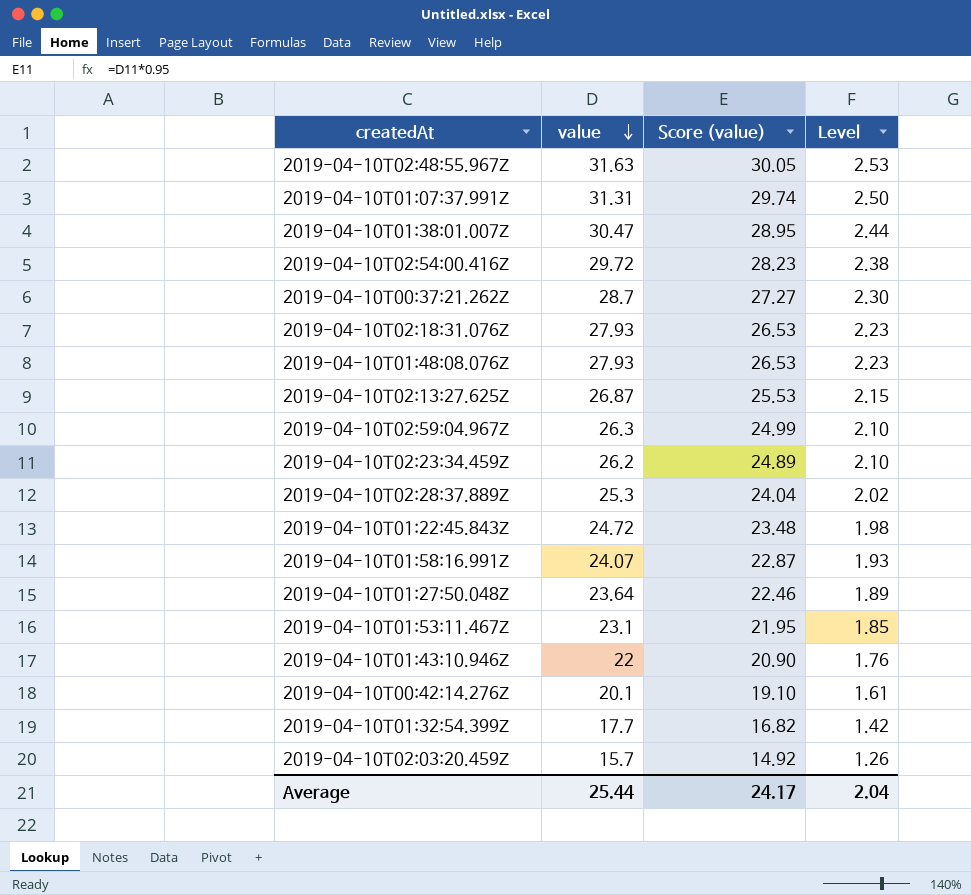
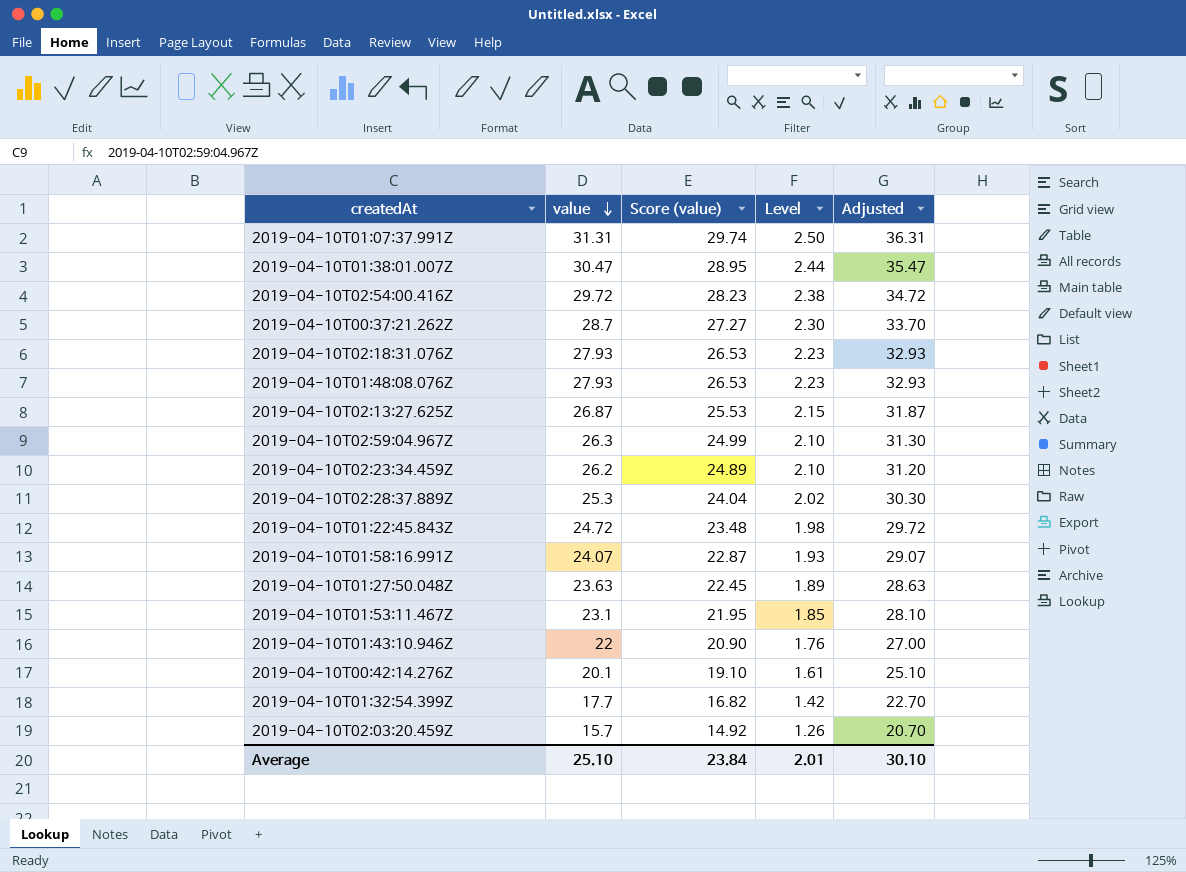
column Adjusted | formula: none -> [value] + 5
row 2019-04-10T02:48:55.967Z: 31.63 | 30.05 | 2.53 -> none
2019-04-10T01:27:50.048Z | value: 23.64 -> 23.63
2019-04-10T01:27:50.048Z | Score (value): 22.46 -> 22.45
Average | value: 25.44 -> 25.10
Average | Score (value): 24.17 -> 23.84
Average | Level: 2.04 -> 2.01

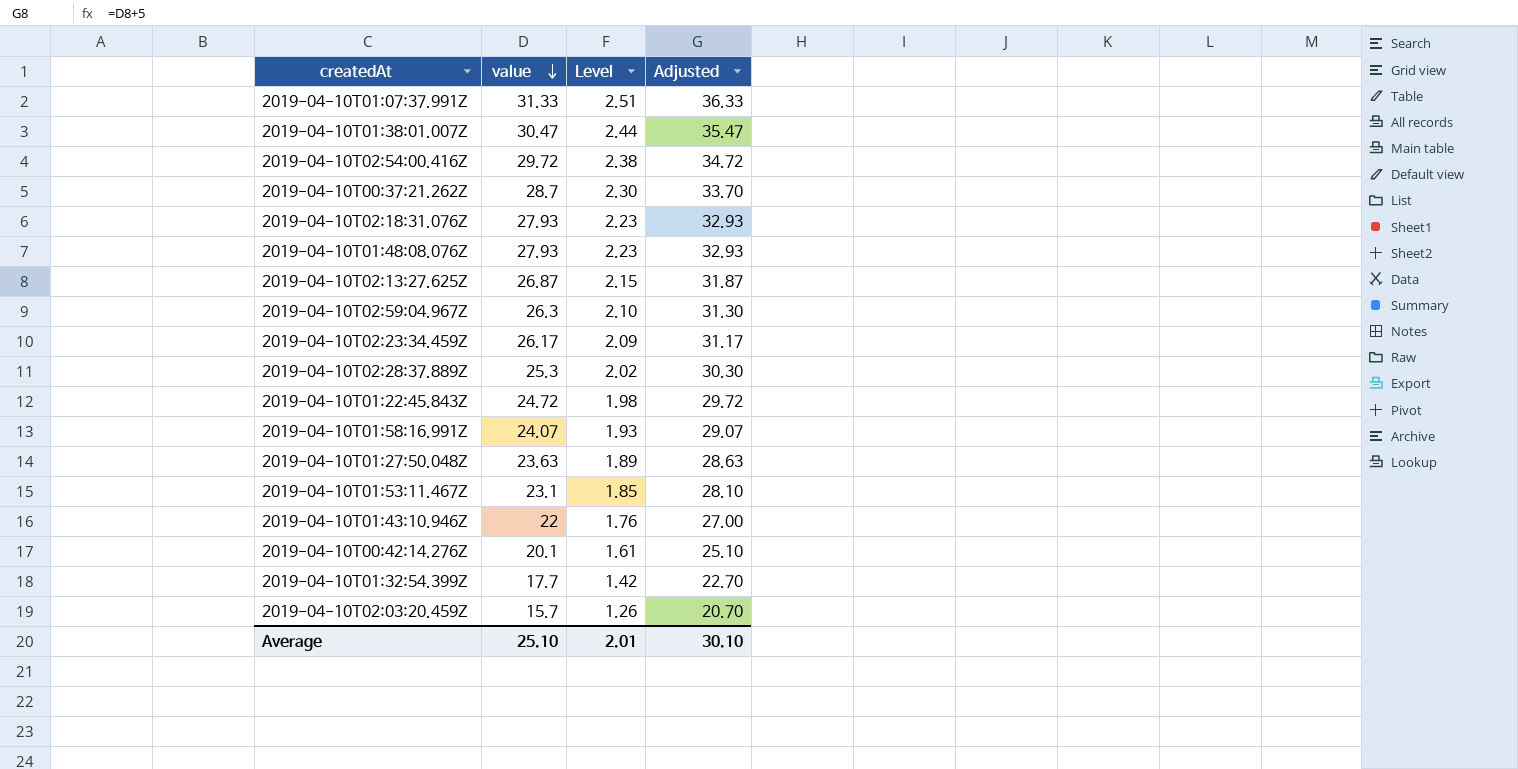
column Score (value) | formula: [value] * 0.95 -> none
2019-04-10T01:07:37.991Z | value: 31.31 -> 31.33
2019-04-10T01:07:37.991Z | Level: 2.50 -> 2.51
2019-04-10T01:07:37.991Z | Adjusted: 36.31 -> 36.33
2019-04-10T02:23:34.459Z | value: 26.2 -> 26.17
2019-04-10T02:23:34.459Z | Level: 2.10 -> 2.09
2019-04-10T02:23:34.459Z | Adjusted: 31.20 -> 31.17

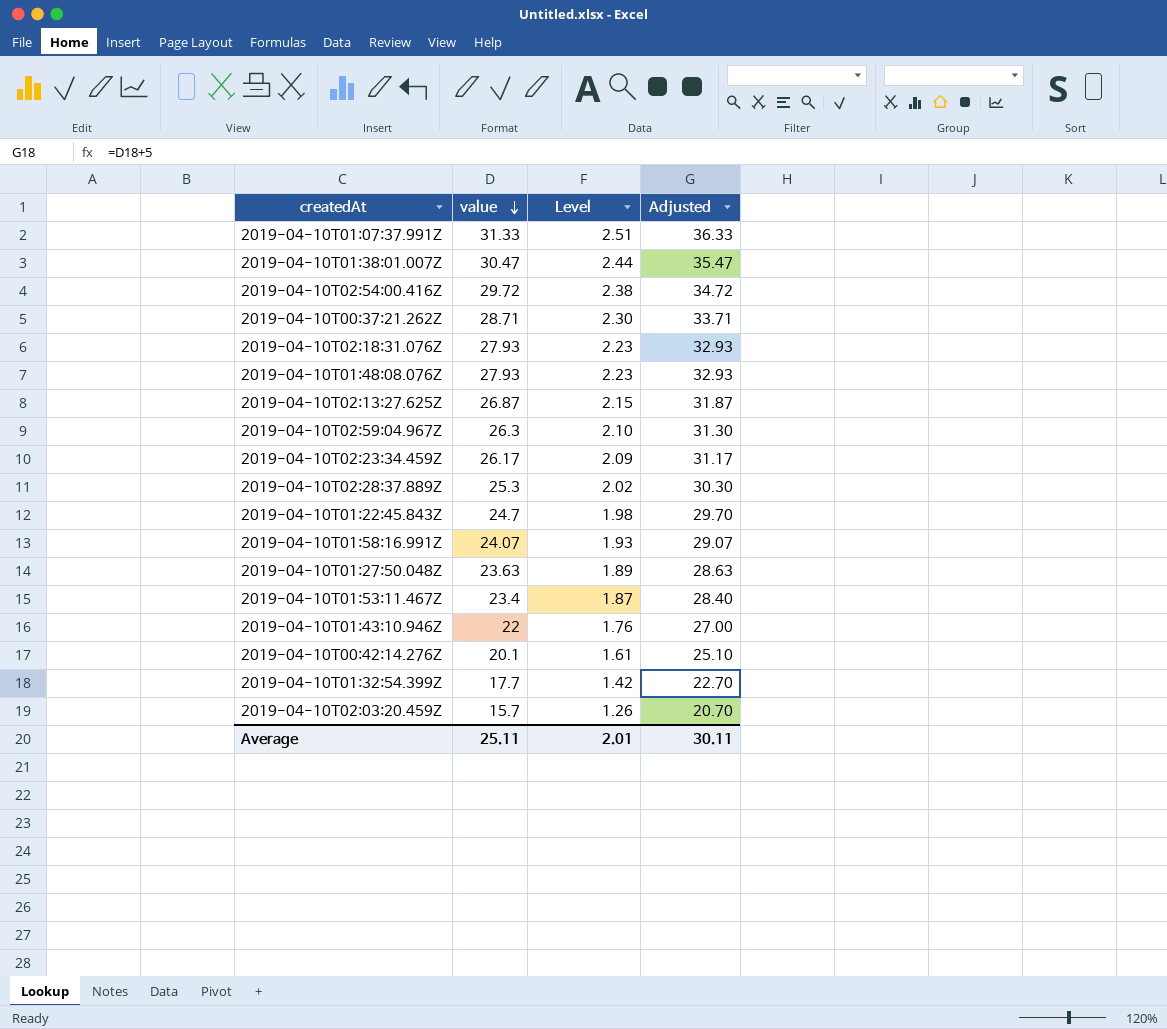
2019-04-10T00:37:21.262Z | value: 28.7 -> 28.71
2019-04-10T00:37:21.262Z | Adjusted: 33.70 -> 33.71
2019-04-10T01:22:45.843Z | value: 24.72 -> 24.7
2019-04-10T01:22:45.843Z | Adjusted: 29.72 -> 29.70
2019-04-10T01:53:11.467Z | value: 23.1 -> 23.4
2019-04-10T01:53:11.467Z | Level: 1.85 -> 1.87
2019-04-10T01:53:11.467Z | Adjusted: 28.10 -> 28.40
Average | value: 25.10 -> 25.11
Average | Adjusted: 30.10 -> 30.11

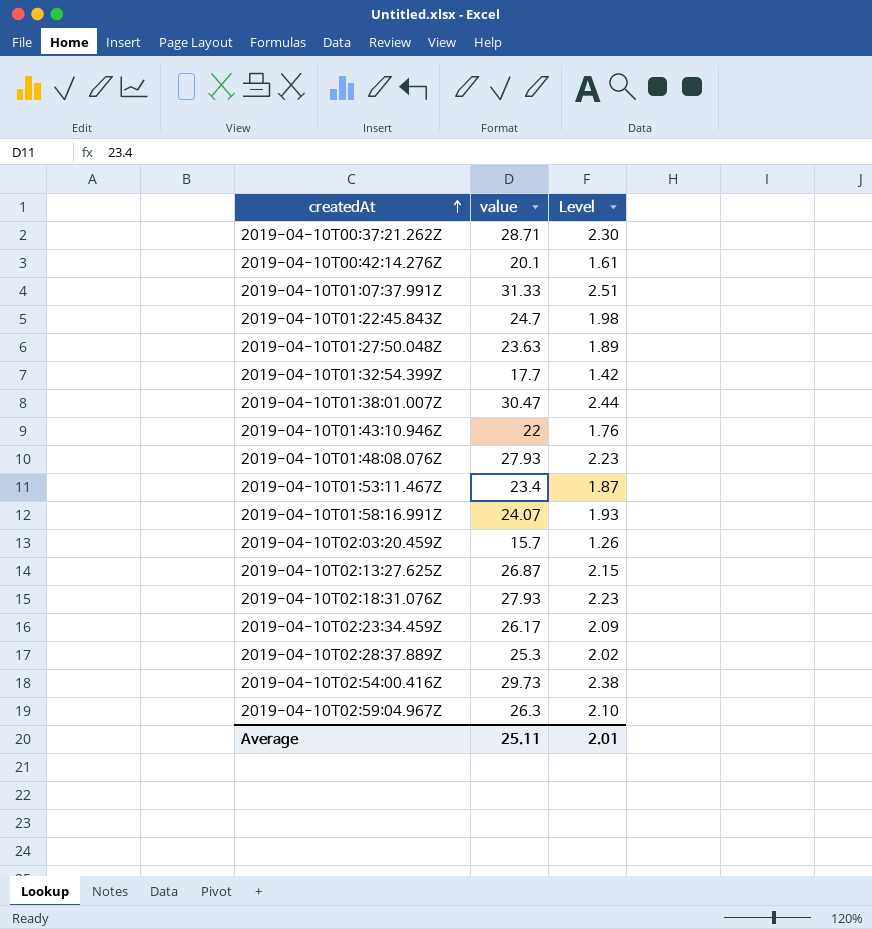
row order: value descending -> createdAt ascending
column Adjusted | formula: [value] + 5 -> none
2019-04-10T02:54:00.416Z | value: 29.72 -> 29.73

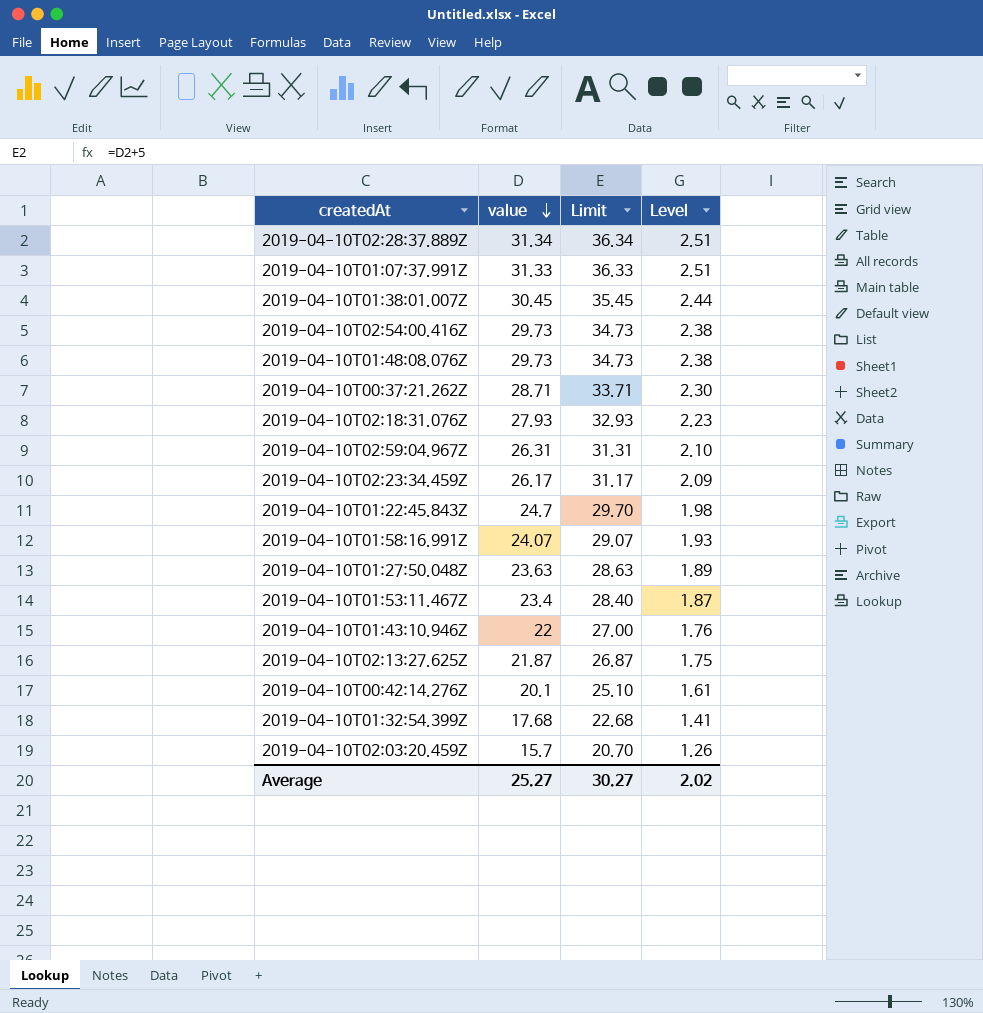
row order: createdAt ascending -> value descending
column Limit | formula: none -> [value] + 5
2019-04-10T02:28:37.889Z | value: 25.3 -> 31.34
2019-04-10T02:28:37.889Z | Level: 2.02 -> 2.51
2019-04-10T01:38:01.007Z | value: 30.47 -> 30.45
2019-04-10T01:48:08.076Z | value: 27.93 -> 29.73
2019-04-10T01:48:08.076Z | Level: 2.23 -> 2.38
2019-04-10T02:59:04.967Z | value: 26.3 -> 26.31
2019-04-10T02:13:27.625Z | value: 26.87 -> 21.87
2019-04-10T02:13:27.625Z | Level: 2.15 -> 1.75
2019-04-10T01:32:54.399Z | value: 17.7 -> 17.68
2019-04-10T01:32:54.399Z | Level: 1.42 -> 1.41
Average | value: 25.11 -> 25.27
Average | Level: 2.01 -> 2.02

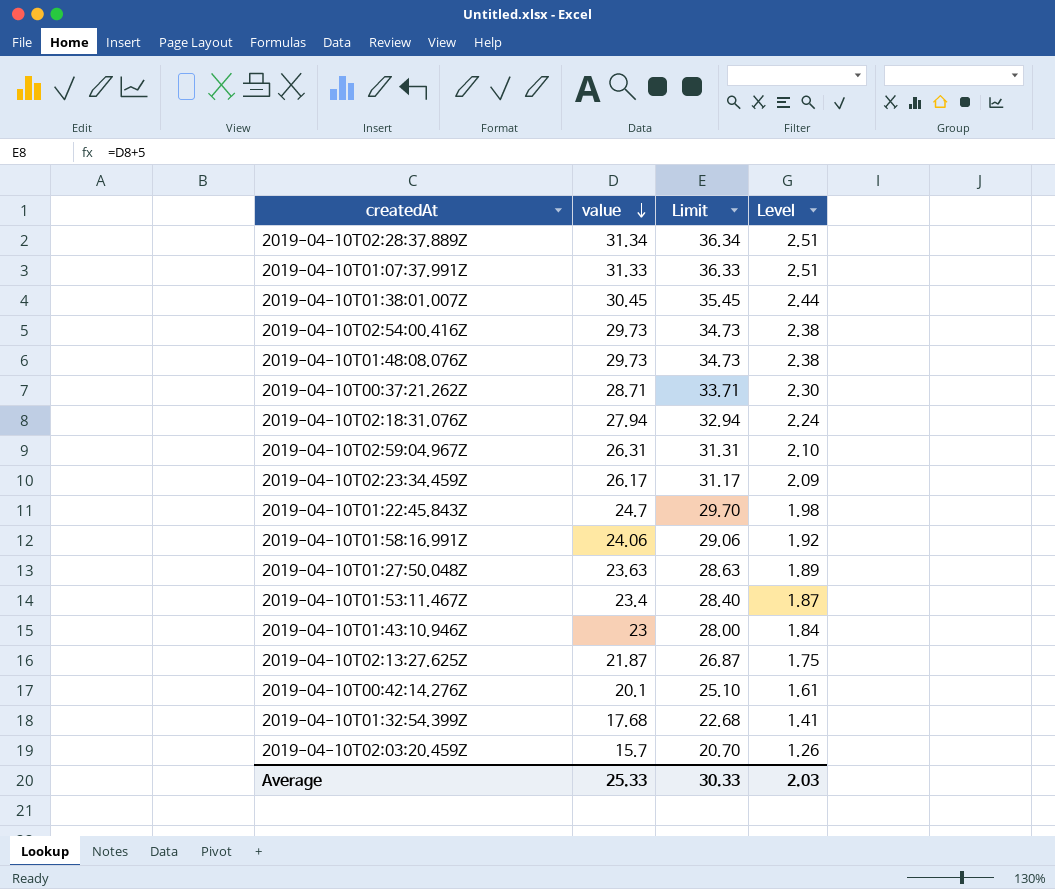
2019-04-10T02:18:31.076Z | value: 27.93 -> 27.94
2019-04-10T02:18:31.076Z | Limit: 32.93 -> 32.94
2019-04-10T02:18:31.076Z | Level: 2.23 -> 2.24
2019-04-10T01:58:16.991Z | value: 24.07 -> 24.06
2019-04-10T01:58:16.991Z | Limit: 29.07 -> 29.06
2019-04-10T01:58:16.991Z | Level: 1.93 -> 1.92
2019-04-10T01:43:10.946Z | value: 22 -> 23
2019-04-10T01:43:10.946Z | Limit: 27.00 -> 28.00
2019-04-10T01:43:10.946Z | Level: 1.76 -> 1.84
Average | value: 25.27 -> 25.33
Average | Limit: 30.27 -> 30.33
Average | Level: 2.02 -> 2.03

